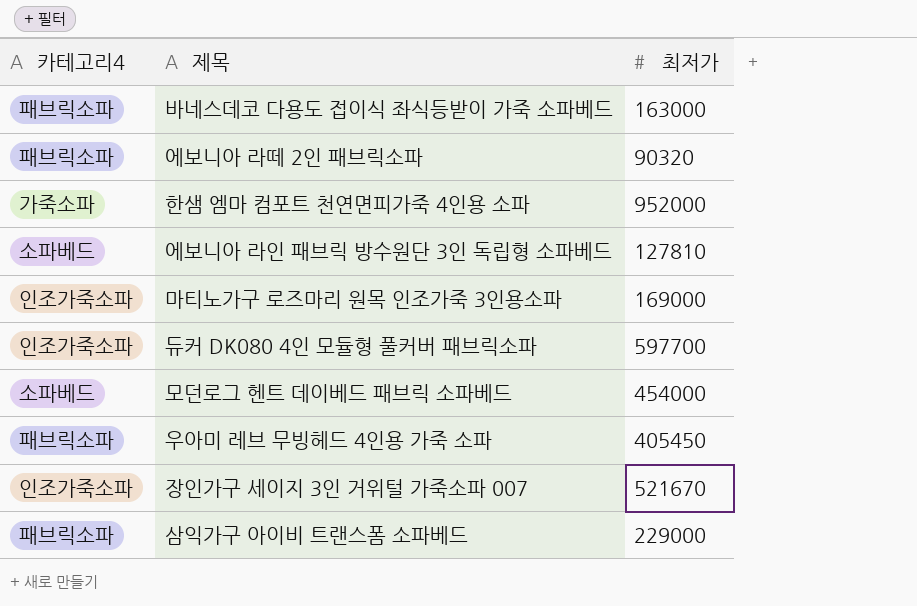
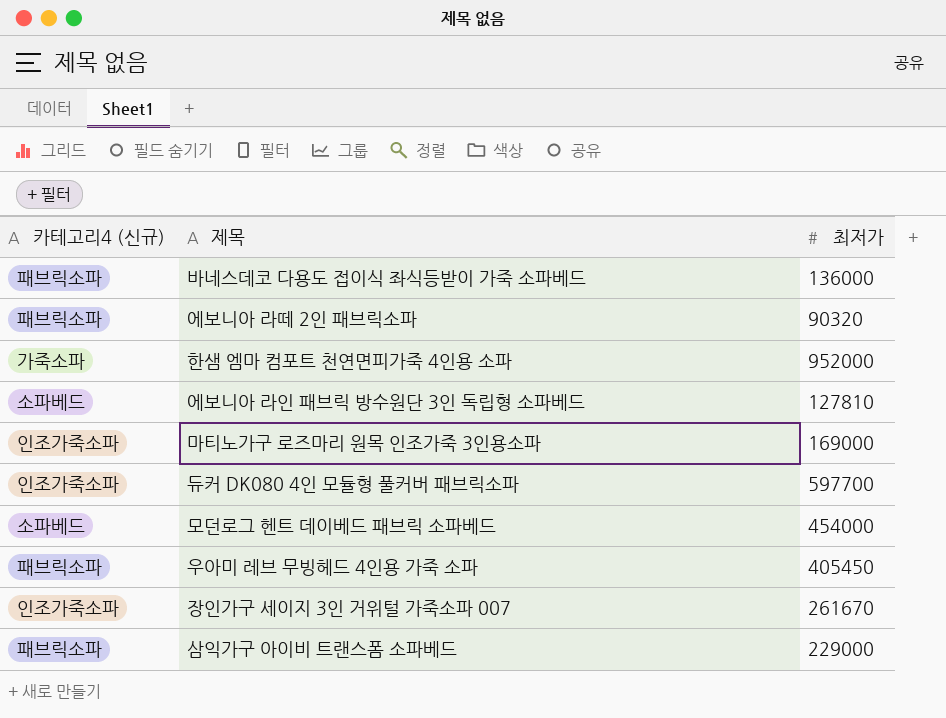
column name: 카테고리4 -> 카테고리4 (신규)
바네스데코 다용도 접이식 좌식등받이 가죽 소파베드 | 최저가: 163000 -> 136000
장인가구 세이지 3인 거위털 가죽소파 007 | 최저가: 521670 -> 261670

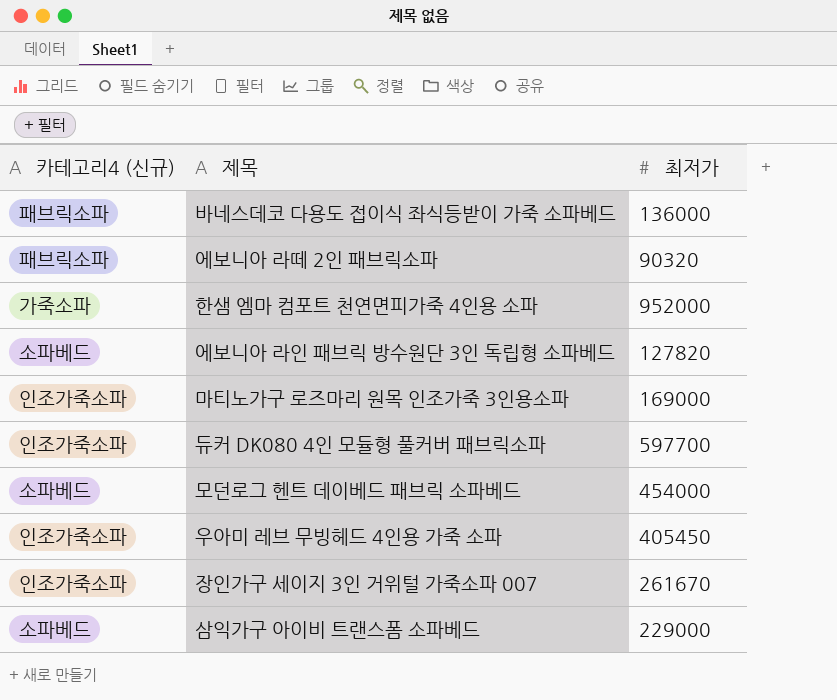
에보니아 라인 패브릭 방수원단 3인 독립형 소파베드 | 최저가: 127810 -> 127820
우아미 레브 무빙헤드 4인용 가죽 소파 | 카테고리4 (신규): 패브릭소파 -> 인조가죽소파
삼익가구 아이비 트랜스폼 소파베드 | 카테고리4 (신규): 패브릭소파 -> 소파베드

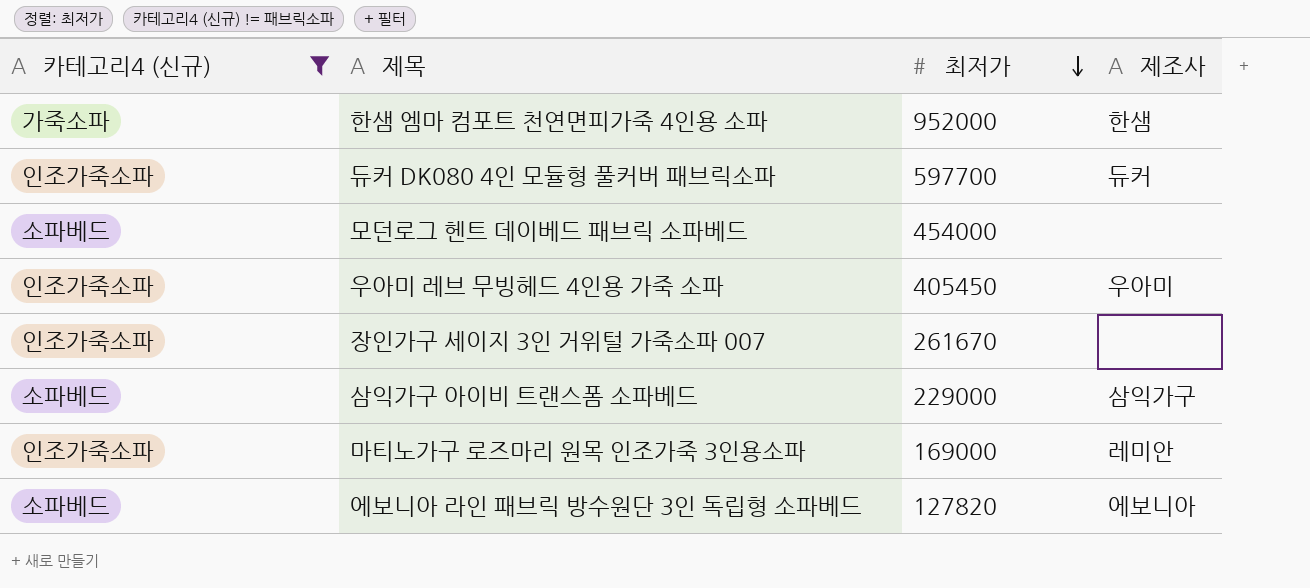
filter: none -> 카테고리4 (신규) != 패브릭소파
row order: none -> 최저가 descending
column 제조사 | position: none -> 4

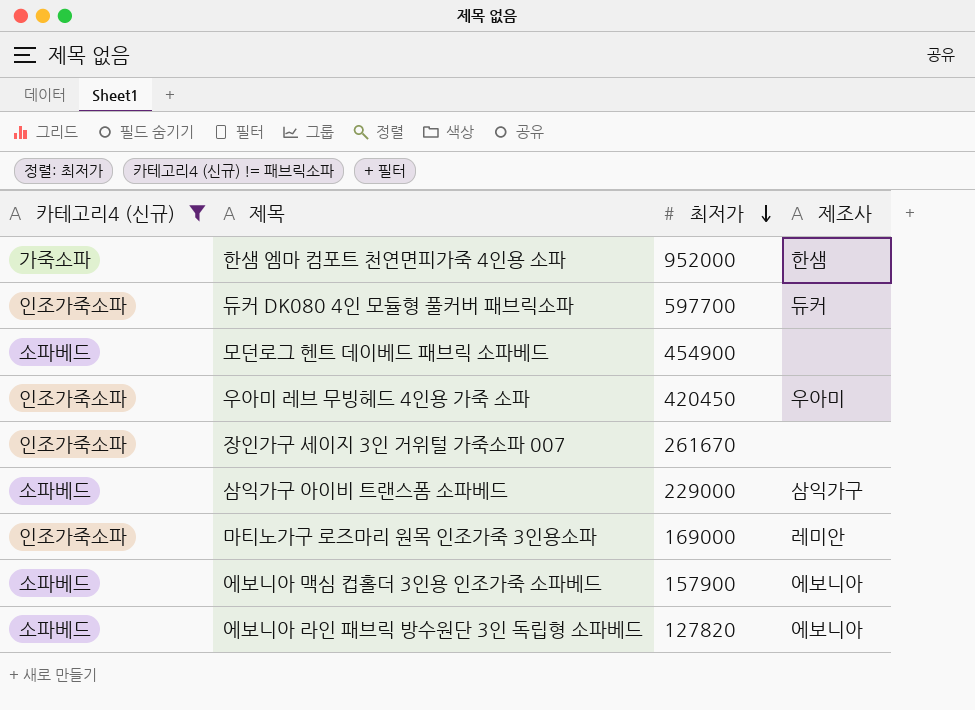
모던로그 헨트 데이베드 패브릭 소파베드 | 최저가: 454000 -> 454900
우아미 레브 무빙헤드 4인용 가죽 소파 | 최저가: 405450 -> 420450
row 에보니아 맥심 컵홀더 3인용 인조가죽 소파베드: none -> 소파베드 | 157900 | 에보니아

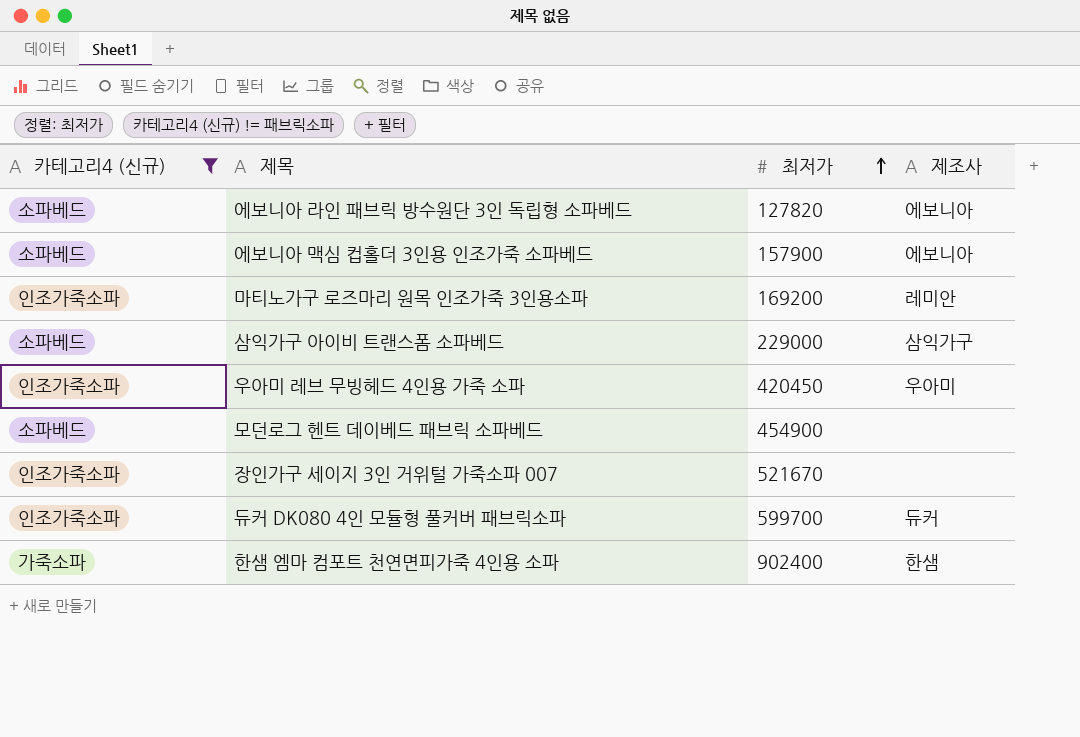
row order: 최저가 descending -> 최저가 ascending
마티노가구 로즈마리 원목 인조가죽 3인용소파 | 최저가: 169000 -> 169200
장인가구 세이지 3인 거위털 가죽소파 007 | 최저가: 261670 -> 521670
듀커 DK080 4인 모듈형 풀커버 패브릭소파 | 최저가: 597700 -> 599700
한샘 엠마 컴포트 천연면피가죽 4인용 소파 | 최저가: 952000 -> 902400

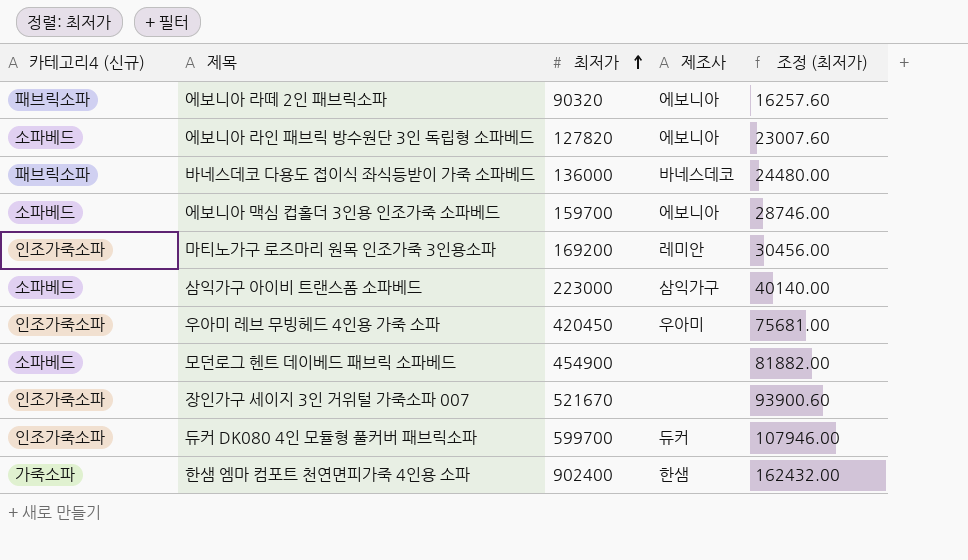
filter: 카테고리4 (신규) != 패브릭소파 -> none
column 조정 (최저가) | formula: none -> [최저가] * 0.18
에보니아 맥심 컵홀더 3인용 인조가죽 소파베드 | 최저가: 157900 -> 159700
삼익가구 아이비 트랜스폼 소파베드 | 최저가: 229000 -> 223000

